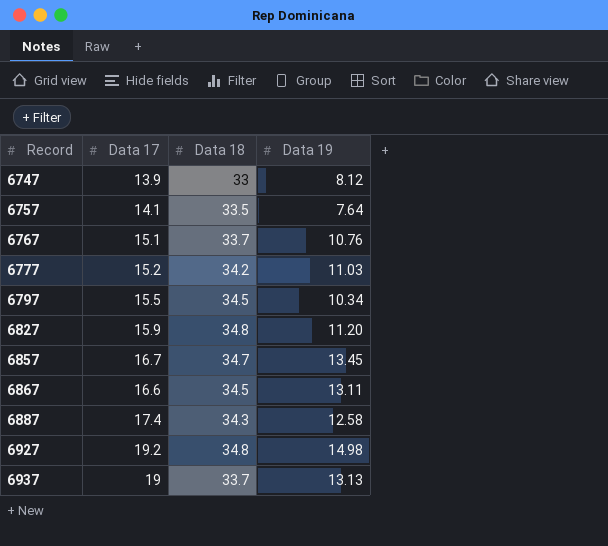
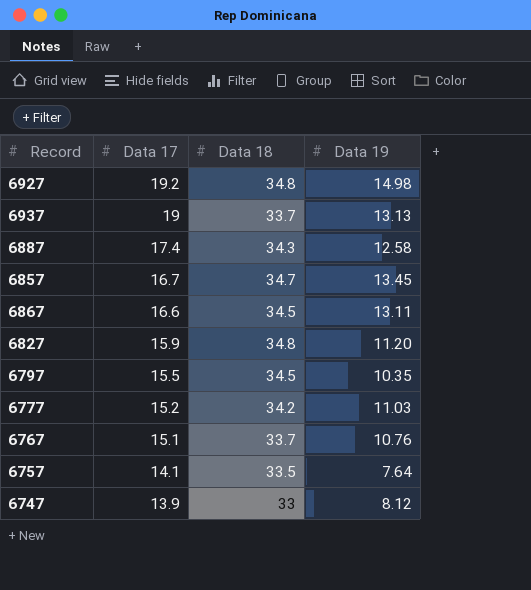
row order: Record ascending -> Data 17 descending
6797 | Data 19: 10.34 -> 10.35

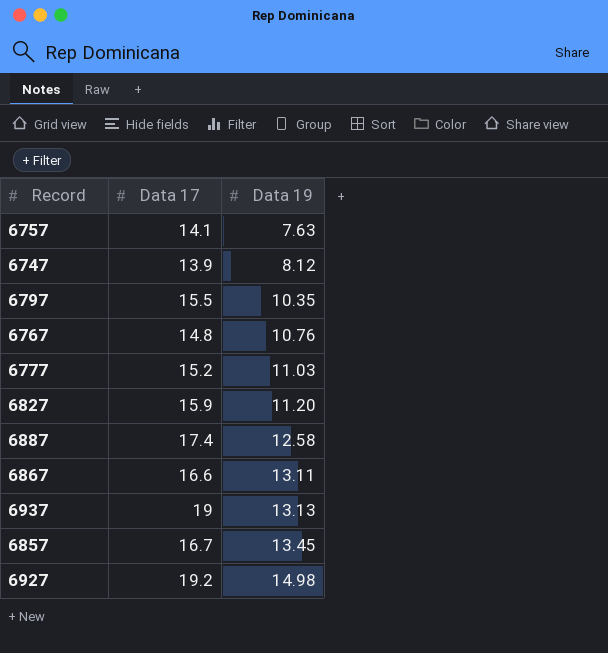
row order: Data 17 descending -> Data 19 ascending
column Data 18 | position: 3 -> none
6757 | Data 19: 7.64 -> 7.63
6767 | Data 17: 15.1 -> 14.8

